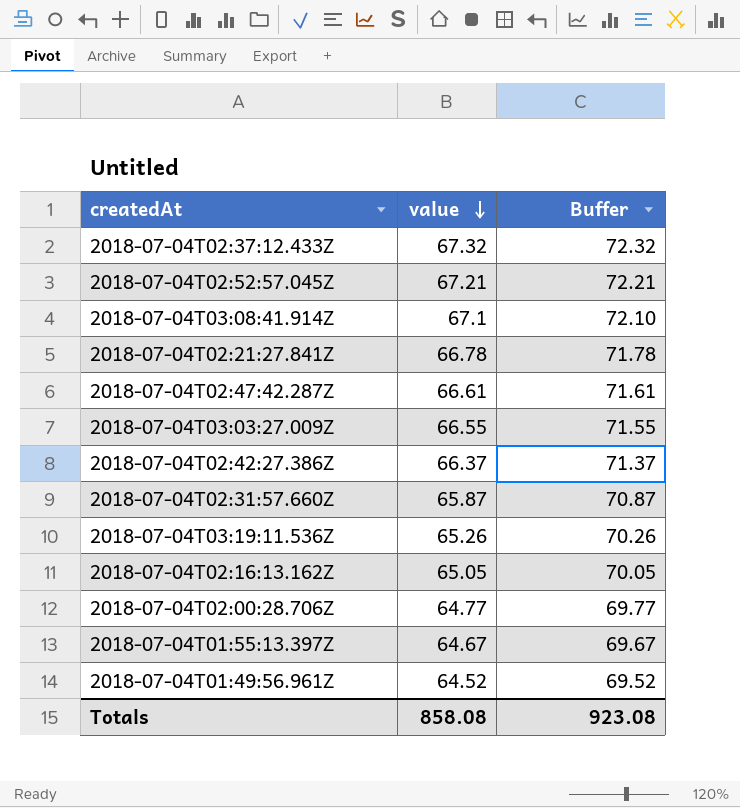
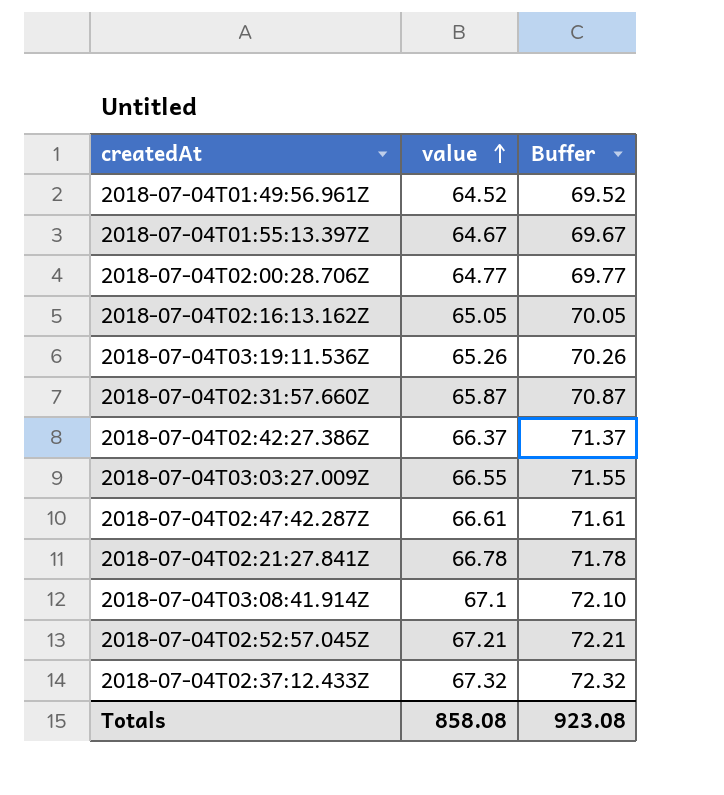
row order: value descending -> value ascending

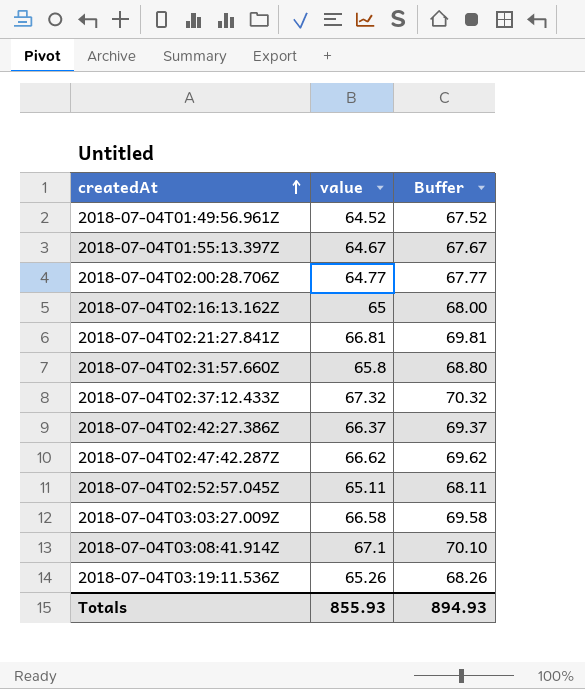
row order: value ascending -> createdAt ascending
column Buffer | formula: [value] + 5 -> [value] + 3
2018-07-04T02:16:13.162Z | value: 65.05 -> 65
2018-07-04T02:21:27.841Z | value: 66.78 -> 66.81
2018-07-04T02:31:57.660Z | value: 65.87 -> 65.8
2018-07-04T02:47:42.287Z | value: 66.61 -> 66.62
2018-07-04T02:52:57.045Z | value: 67.21 -> 65.11
2018-07-04T03:03:27.009Z | value: 66.55 -> 66.58
Totals | value: 858.08 -> 855.93
Totals | Buffer: 923.08 -> 894.93

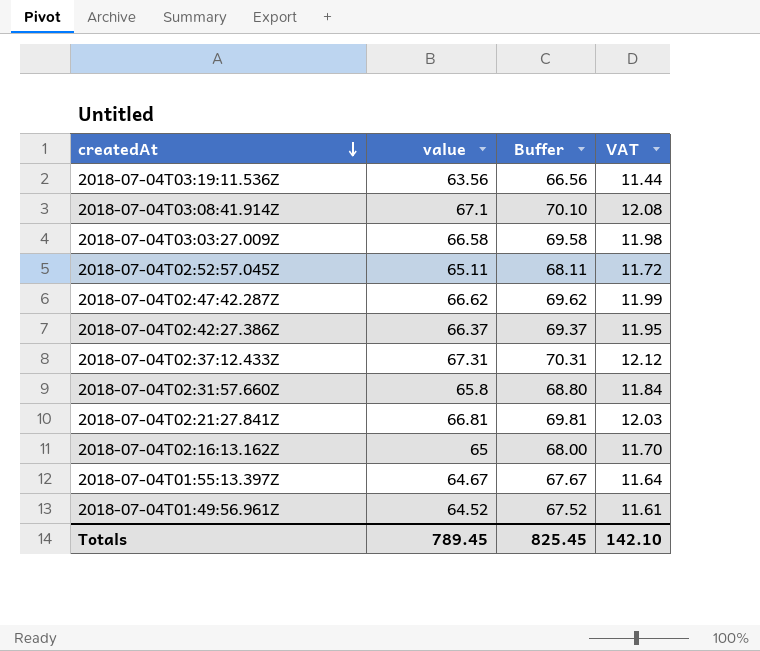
row order: createdAt ascending -> createdAt descending
column VAT | formula: none -> [value] * 0.18
row 2018-07-04T02:00:28.706Z: 64.77 | 67.77 -> none
2018-07-04T03:19:11.536Z | value: 65.26 -> 63.56
2018-07-04T03:19:11.536Z | Buffer: 68.26 -> 66.56
2018-07-04T02:37:12.433Z | value: 67.32 -> 67.31
2018-07-04T02:37:12.433Z | Buffer: 70.32 -> 70.31
Totals | value: 855.93 -> 789.45
Totals | Buffer: 894.93 -> 825.45

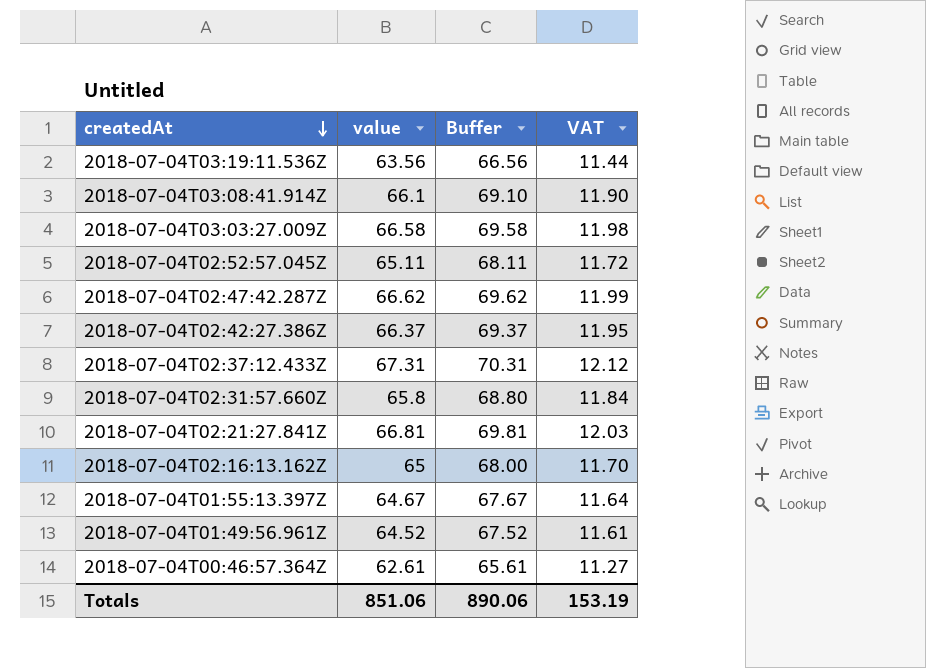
2018-07-04T03:08:41.914Z | value: 67.1 -> 66.1
2018-07-04T03:08:41.914Z | Buffer: 70.10 -> 69.10
2018-07-04T03:08:41.914Z | VAT: 12.08 -> 11.90
row 2018-07-04T00:46:57.364Z: none -> 62.61 | 65.61 | 11.27
Totals | value: 789.45 -> 851.06
Totals | Buffer: 825.45 -> 890.06
Totals | VAT: 142.10 -> 153.19

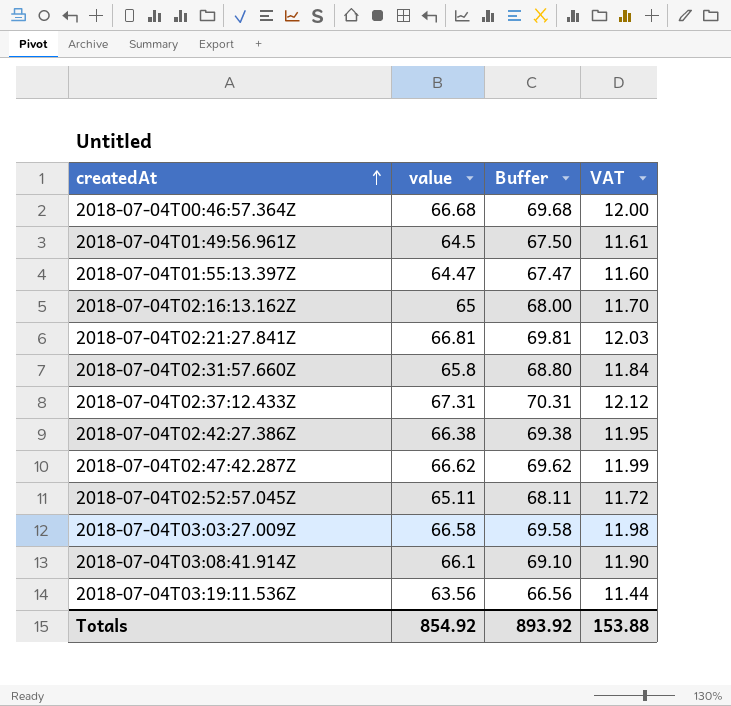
row order: createdAt descending -> createdAt ascending
2018-07-04T00:46:57.364Z | value: 62.61 -> 66.68
2018-07-04T00:46:57.364Z | Buffer: 65.61 -> 69.68
2018-07-04T00:46:57.364Z | VAT: 11.27 -> 12.00
2018-07-04T01:49:56.961Z | value: 64.52 -> 64.5
2018-07-04T01:49:56.961Z | Buffer: 67.52 -> 67.50
2018-07-04T01:55:13.397Z | value: 64.67 -> 64.47
2018-07-04T01:55:13.397Z | Buffer: 67.67 -> 67.47
2018-07-04T01:55:13.397Z | VAT: 11.64 -> 11.60
2018-07-04T02:42:27.386Z | value: 66.37 -> 66.38
2018-07-04T02:42:27.386Z | Buffer: 69.37 -> 69.38
Totals | value: 851.06 -> 854.92
Totals | Buffer: 890.06 -> 893.92
Totals | VAT: 153.19 -> 153.88

